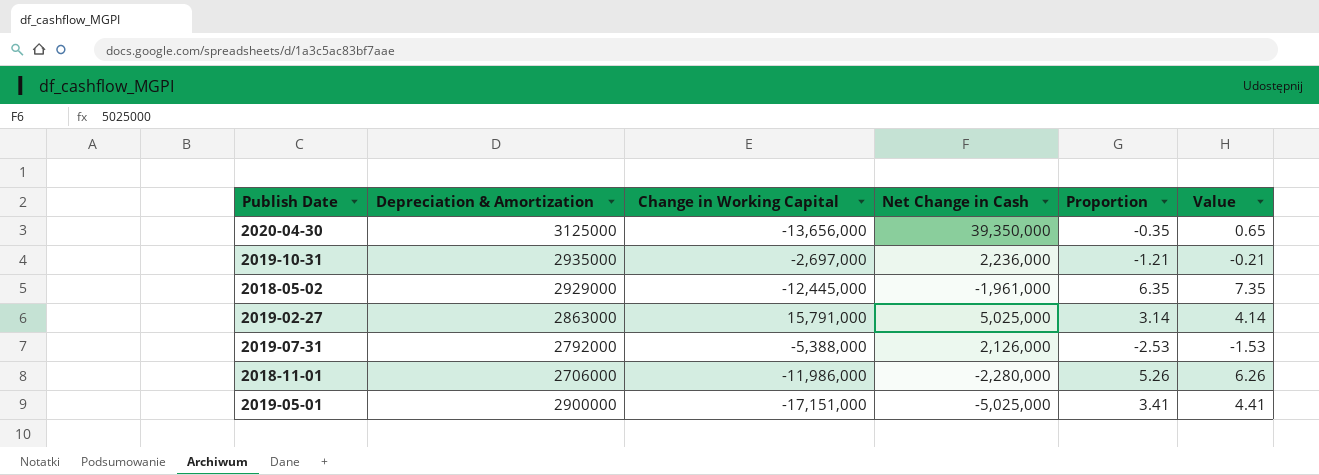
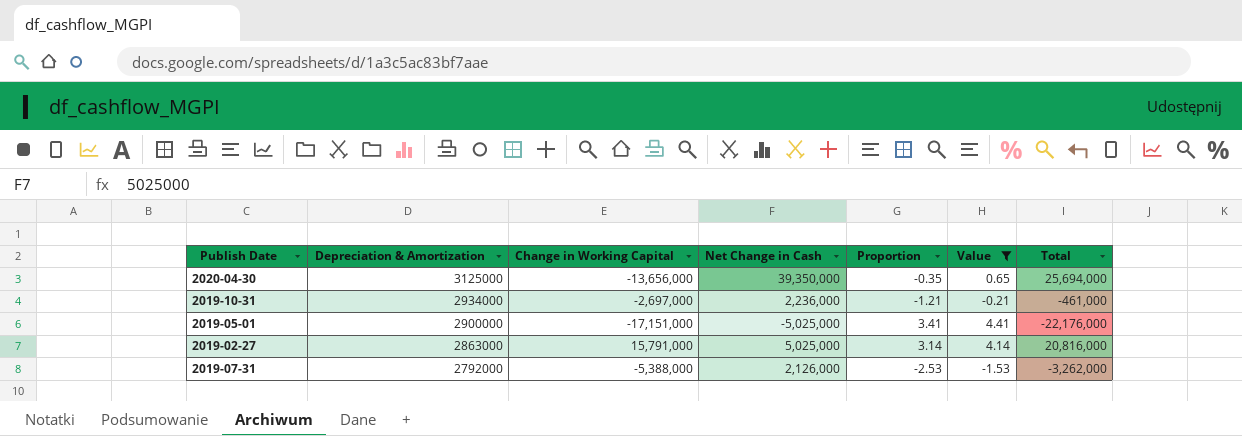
filter: none -> Value <= 4.41
row order: none -> Depreciation & Amortization descending
column Total | formula: none -> [Change in Working Capital] + [Net Change in Cash]
2019-10-31 | Depreciation & Amortization: 2935000 -> 2934000

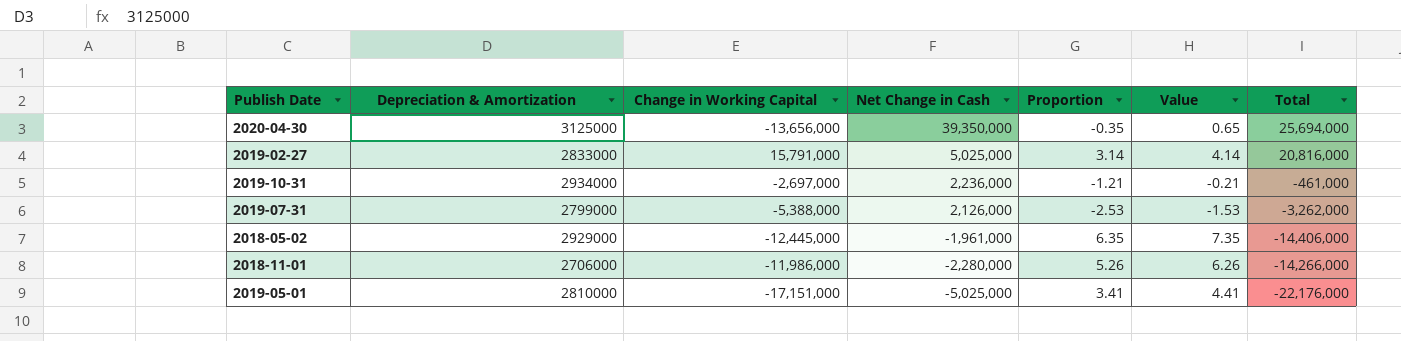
filter: Value <= 4.41 -> none
row order: Depreciation & Amortization descending -> Net Change in Cash descending
2019-02-27 | Depreciation & Amortization: 2863000 -> 2833000
2019-07-31 | Depreciation & Amortization: 2792000 -> 2799000
2019-05-01 | Depreciation & Amortization: 2900000 -> 2810000

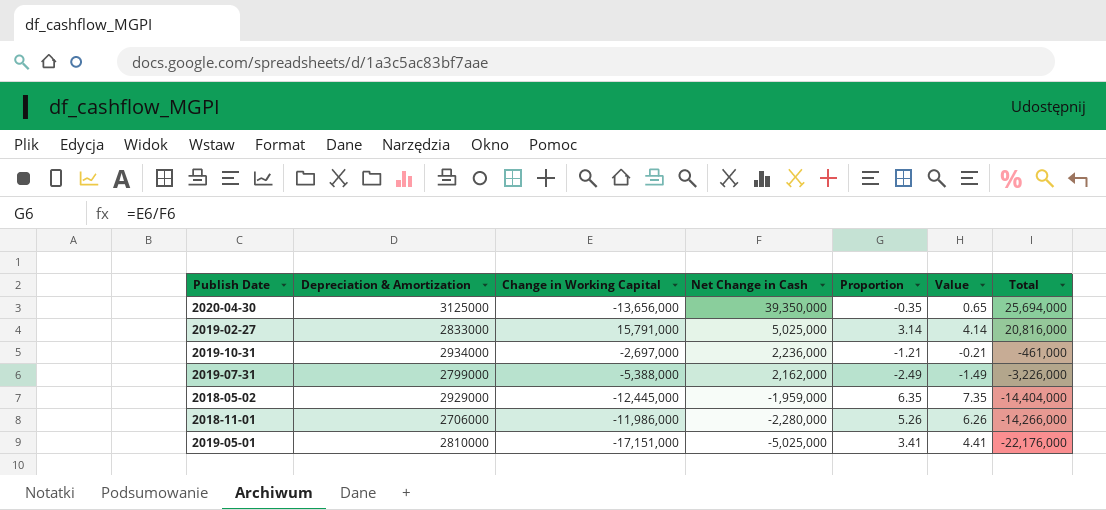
2019-07-31 | Net Change in Cash: 2,126,000 -> 2,162,000
2019-07-31 | Proportion: -2.53 -> -2.49
2019-07-31 | Value: -1.53 -> -1.49
2019-07-31 | Total: -3,262,000 -> -3,226,000
2018-05-02 | Net Change in Cash: -1,961,000 -> -1,959,000
2018-05-02 | Total: -14,406,000 -> -14,404,000

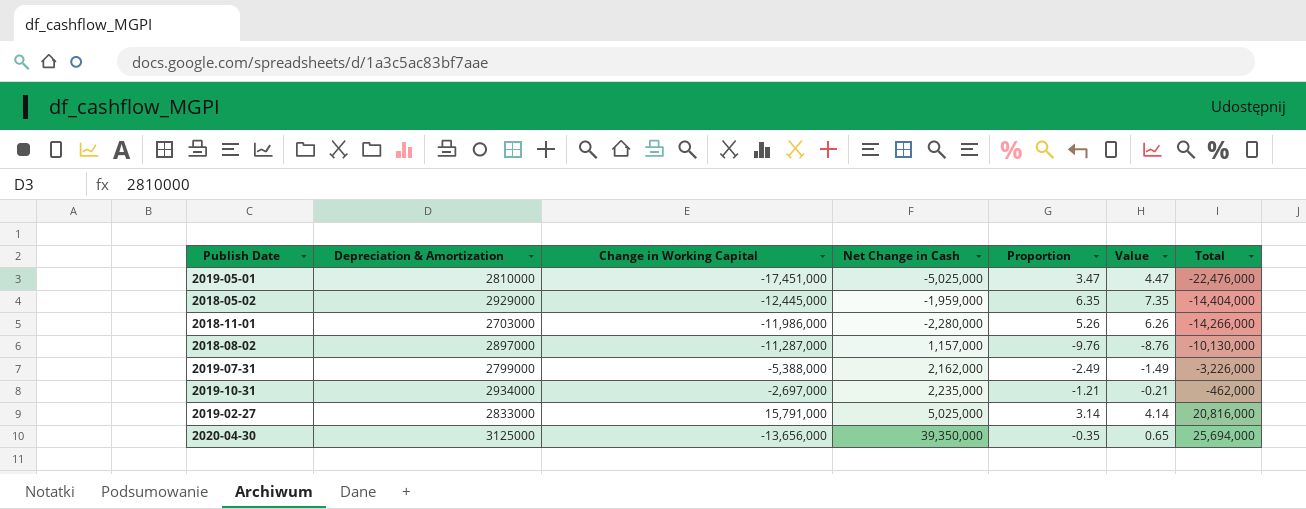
row order: Net Change in Cash descending -> Total ascending
2019-05-01 | Change in Working Capital: -17,151,000 -> -17,451,000
2019-05-01 | Proportion: 3.41 -> 3.47
2019-05-01 | Value: 4.41 -> 4.47
2019-05-01 | Total: -22,176,000 -> -22,476,000
2018-11-01 | Depreciation & Amortization: 2706000 -> 2703000
row 2018-08-02: none -> 2897000 | -11,287,000 | 1,157,000 | -9.76 | -8.76 | -10,130,000
2019-10-31 | Net Change in Cash: 2,236,000 -> 2,235,000
2019-10-31 | Total: -461,000 -> -462,000

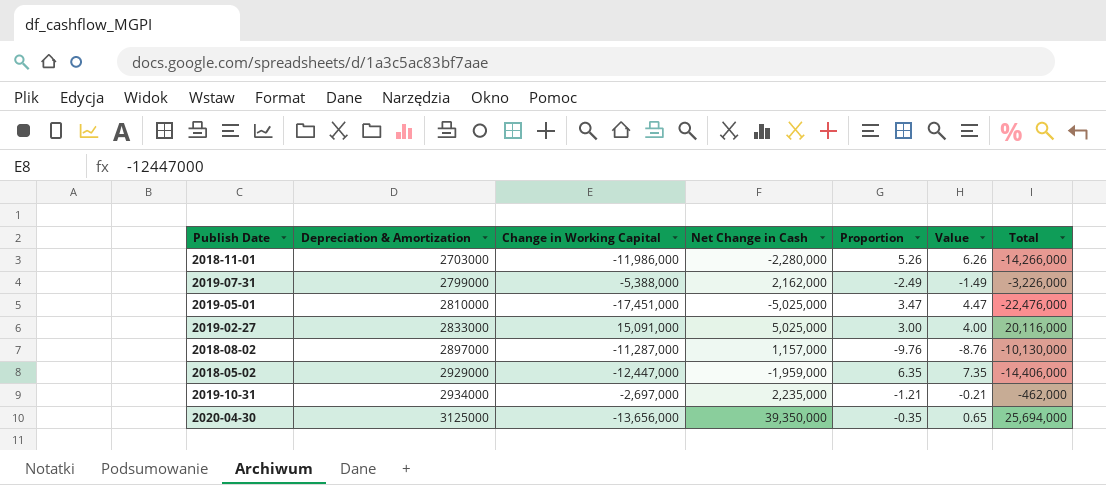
row order: Total ascending -> Depreciation & Amortization ascending
2019-02-27 | Change in Working Capital: 15,791,000 -> 15,091,000
2019-02-27 | Proportion: 3.14 -> 3.00
2019-02-27 | Value: 4.14 -> 4.00
2019-02-27 | Total: 20,816,000 -> 20,116,000
2018-05-02 | Change in Working Capital: -12,445,000 -> -12,447,000
2018-05-02 | Total: -14,404,000 -> -14,406,000

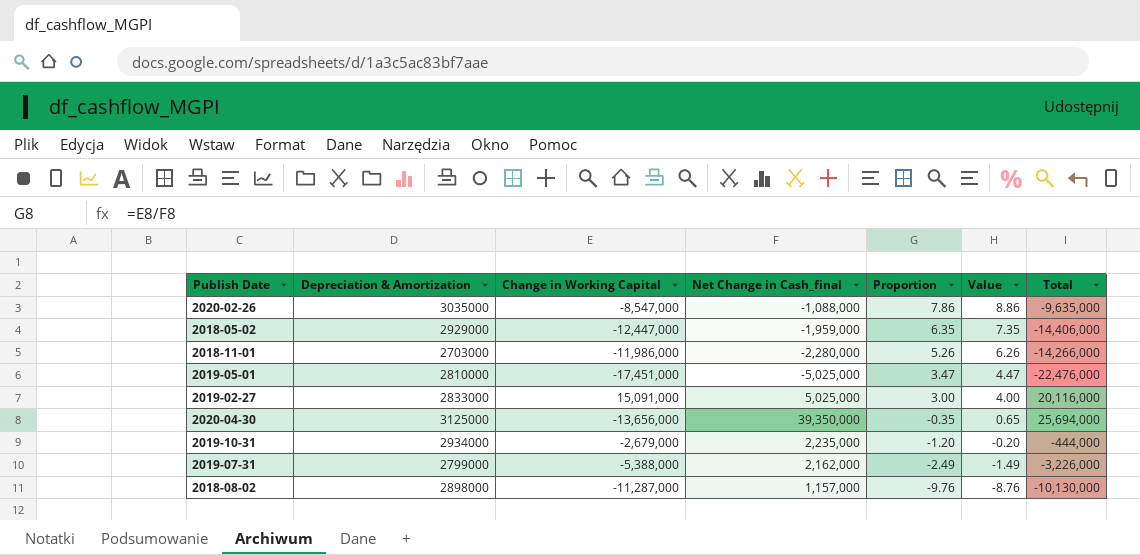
row order: Depreciation & Amortization ascending -> Proportion descending
column name: Net Change in Cash -> Net Change in Cash_final
row 2020-02-26: none -> 3035000 | -8,547,000 | -1,088,000 | 7.86 | 8.86 | -9,635,000
2019-10-31 | Change in Working Capital: -2,697,000 -> -2,679,000
2019-10-31 | Proportion: -1.21 -> -1.20
2019-10-31 | Value: -0.21 -> -0.20
2019-10-31 | Total: -462,000 -> -444,000
2018-08-02 | Depreciation & Amortization: 2897000 -> 2898000

